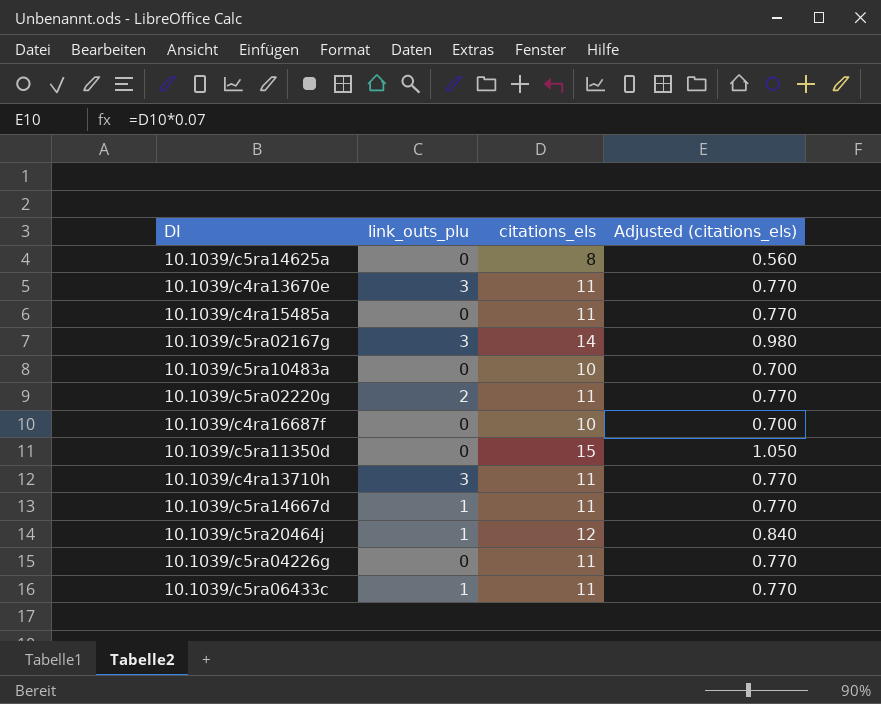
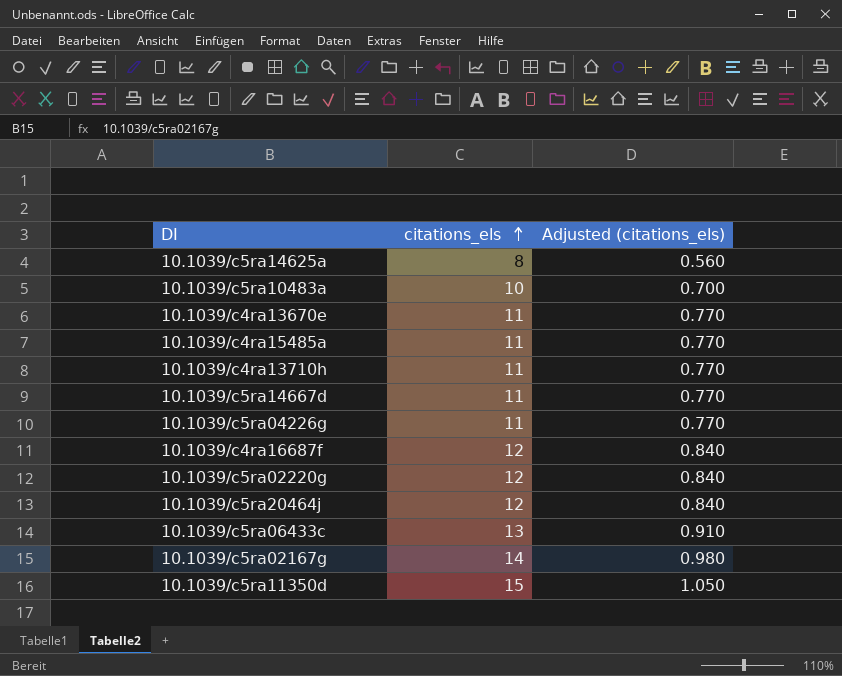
row order: none -> citations_els ascending
column link_outs_plu | position: 2 -> none
10.1039/c4ra16687f | citations_els: 10 -> 12
10.1039/c4ra16687f | Adjusted (citations_els): 0.700 -> 0.840
10.1039/c5ra02220g | citations_els: 11 -> 12
10.1039/c5ra02220g | Adjusted (citations_els): 0.770 -> 0.840
10.1039/c5ra06433c | citations_els: 11 -> 13
10.1039/c5ra06433c | Adjusted (citations_els): 0.770 -> 0.910

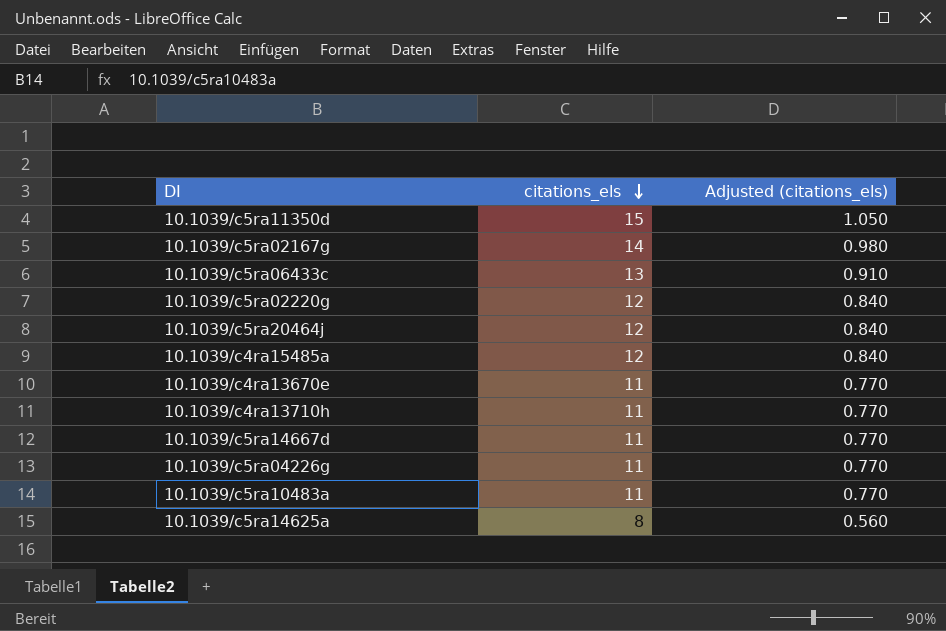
row order: citations_els ascending -> citations_els descending
row 10.1039/c4ra16687f: 12 | 0.840 -> none
10.1039/c4ra15485a | citations_els: 11 -> 12
10.1039/c4ra15485a | Adjusted (citations_els): 0.770 -> 0.840
10.1039/c5ra10483a | citations_els: 10 -> 11
10.1039/c5ra10483a | Adjusted (citations_els): 0.700 -> 0.770

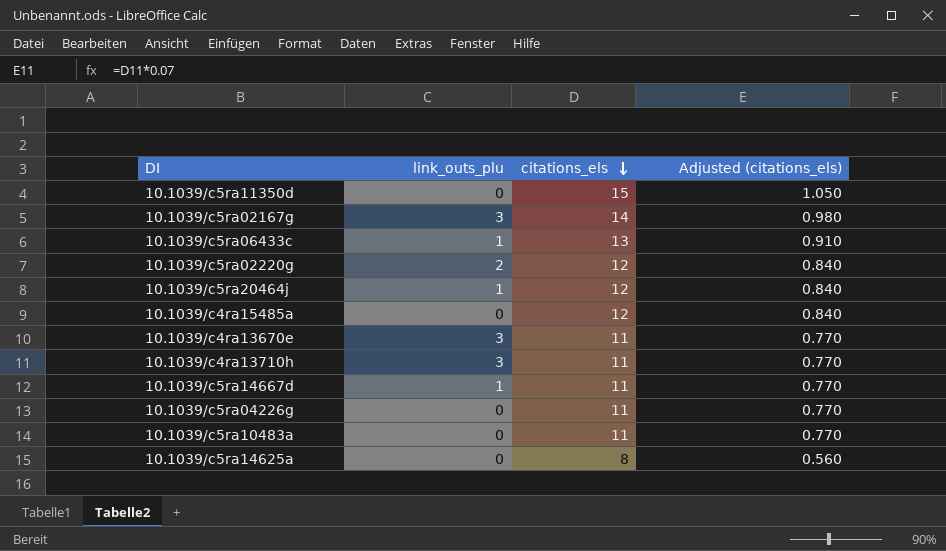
column link_outs_plu | position: none -> 2

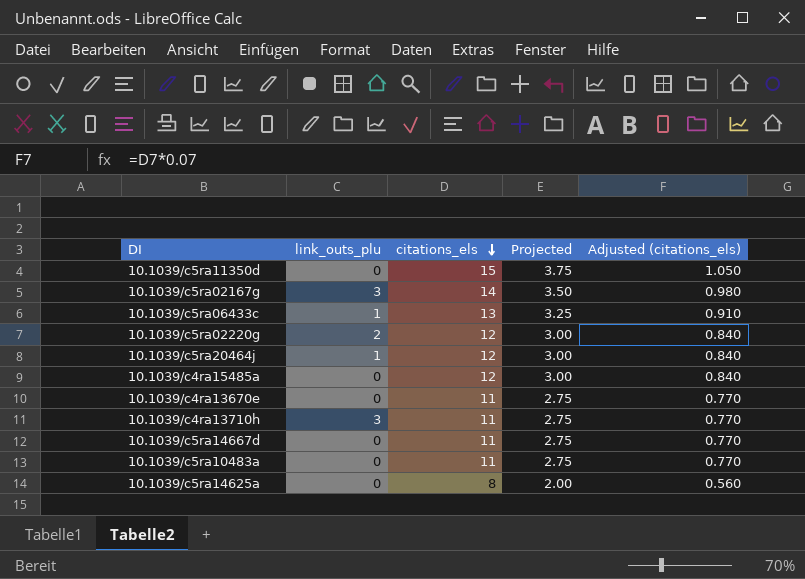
column Projected | formula: none -> [citations_els] * 0.25
row 10.1039/c5ra04226g: 0 | 11 | 0.770 -> none
10.1039/c4ra13670e | link_outs_plu: 3 -> 0
10.1039/c5ra14667d | link_outs_plu: 1 -> 0

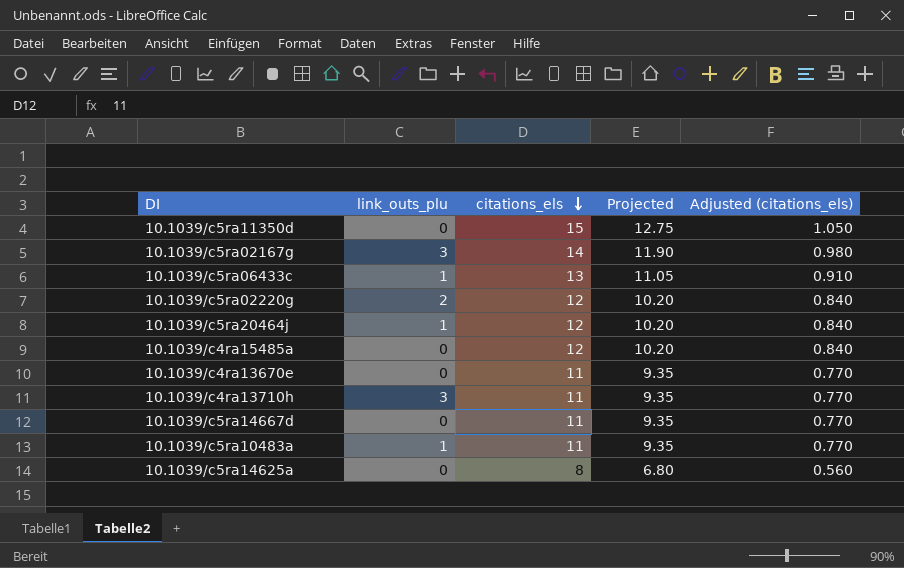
column Projected | formula: [citations_els] * 0.25 -> [citations_els] * 0.85
10.1039/c5ra10483a | link_outs_plu: 0 -> 1

